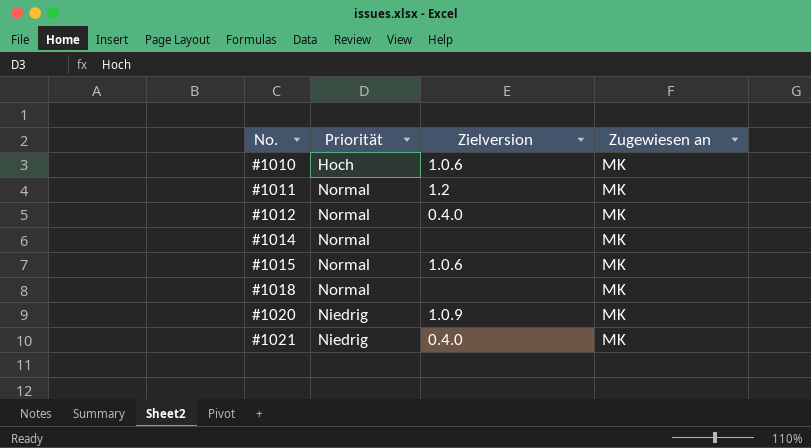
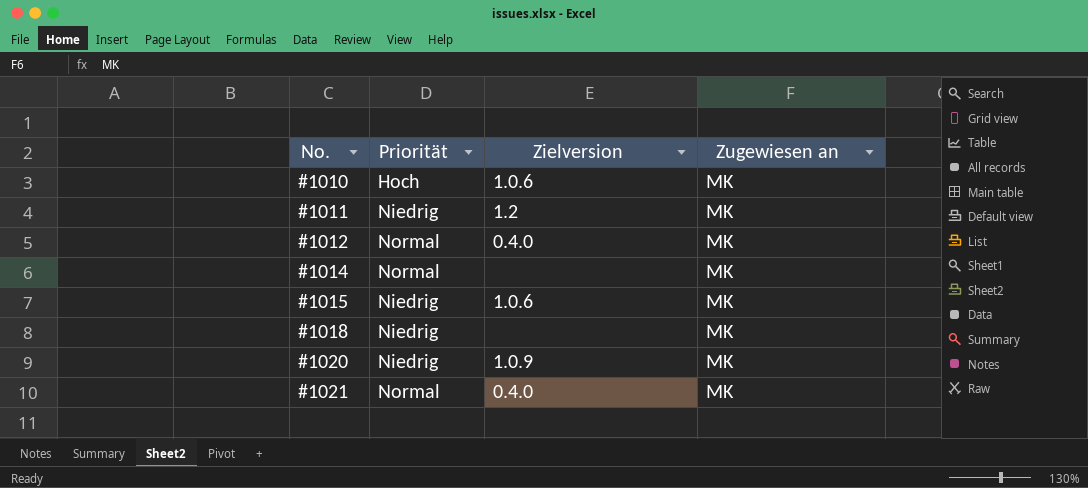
#1011 | Priorität: Normal -> Niedrig
#1015 | Priorität: Normal -> Niedrig
#1018 | Priorität: Normal -> Niedrig
#1021 | Priorität: Niedrig -> Normal

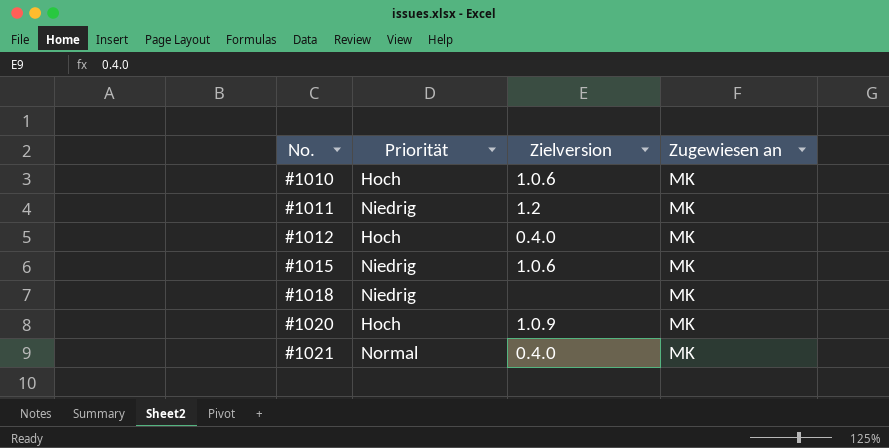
row #1014: Normal | none | MK -> none
#1012 | Priorität: Normal -> Hoch
#1020 | Priorität: Niedrig -> Hoch

